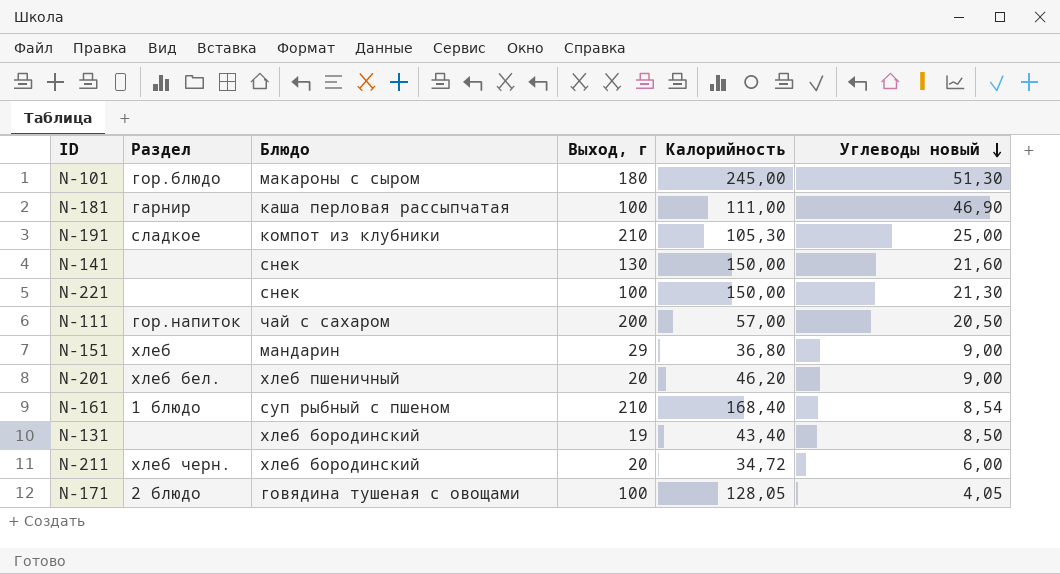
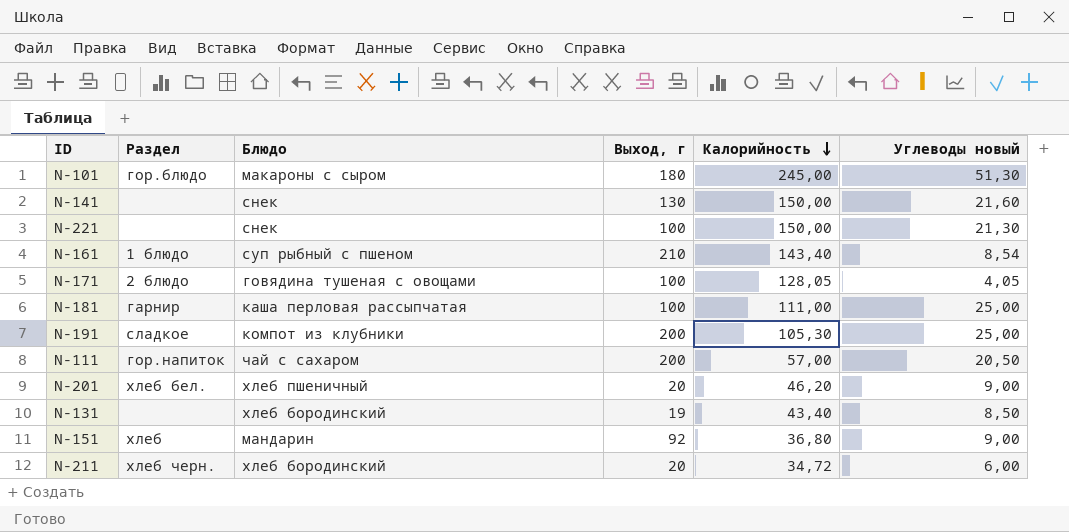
row order: Углеводы новый descending -> Калорийность descending
N-161 | Калорийность: 168,40 -> 143,40
N-181 | Углеводы новый: 46,90 -> 25,00
N-191 | Выход, г: 210 -> 200
N-151 | Выход, г: 29 -> 92

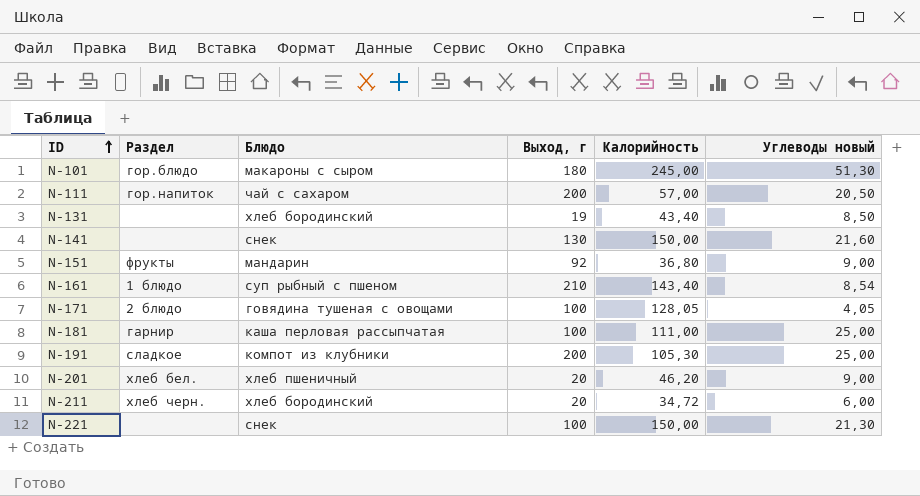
row order: Калорийность descending -> ID ascending
N-151 | Раздел: хлеб -> фрукты

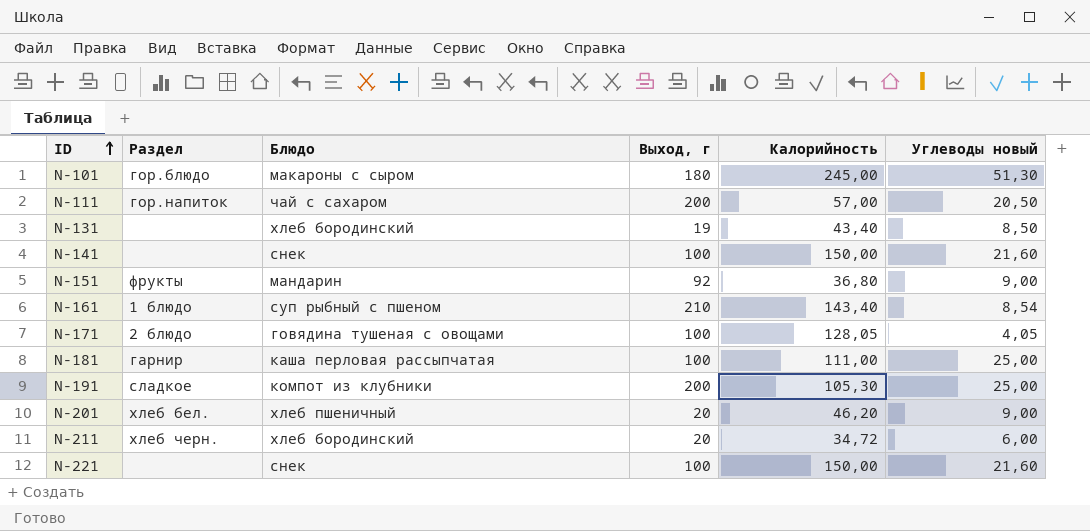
N-141 | Выход, г: 130 -> 100
N-221 | Углеводы новый: 21,30 -> 21,60

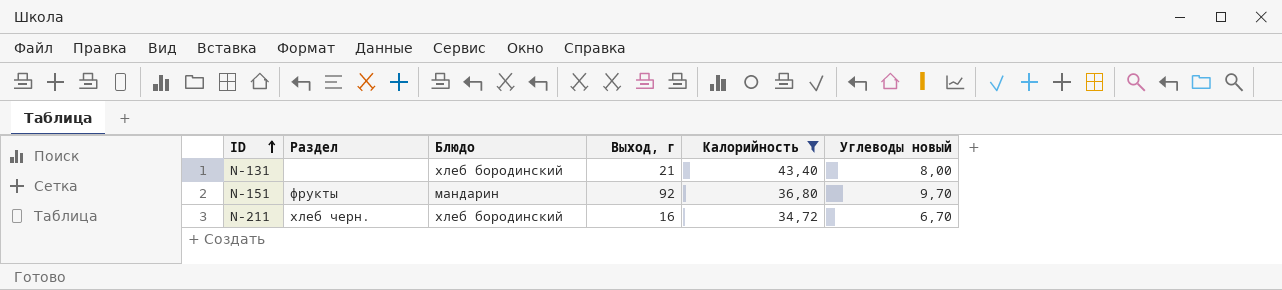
filter: none -> Калорийность <= 43,40
N-131 | Выход, г: 19 -> 21
N-131 | Углеводы новый: 8,50 -> 8,00
N-151 | Углеводы новый: 9,00 -> 9,70
N-211 | Выход, г: 20 -> 16
N-211 | Углеводы новый: 6,00 -> 6,70

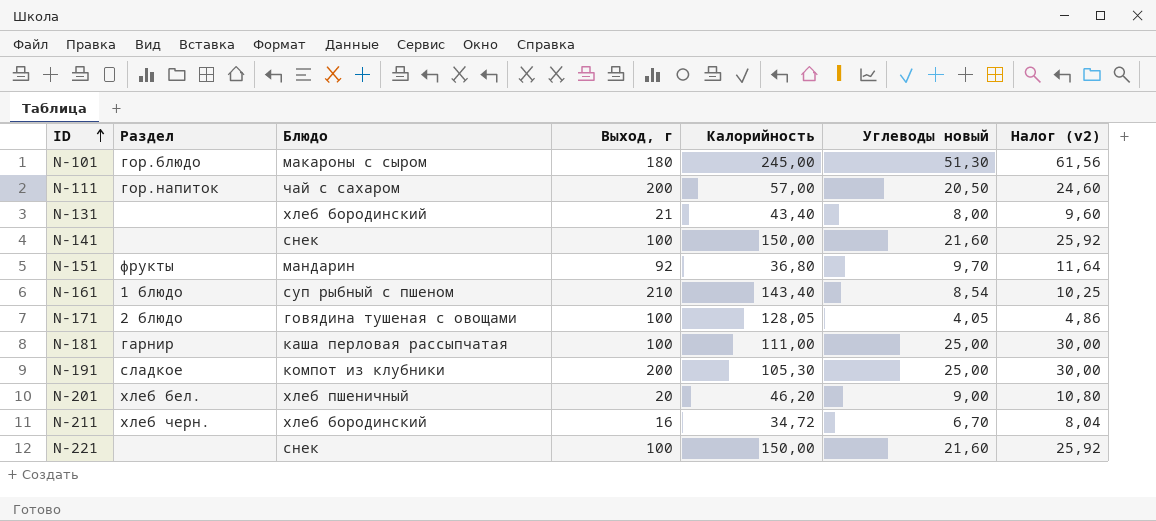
filter: Калорийность <= 43,40 -> none
column Налог (v2) | formula: none -> [Углеводы новый] * 1,2

